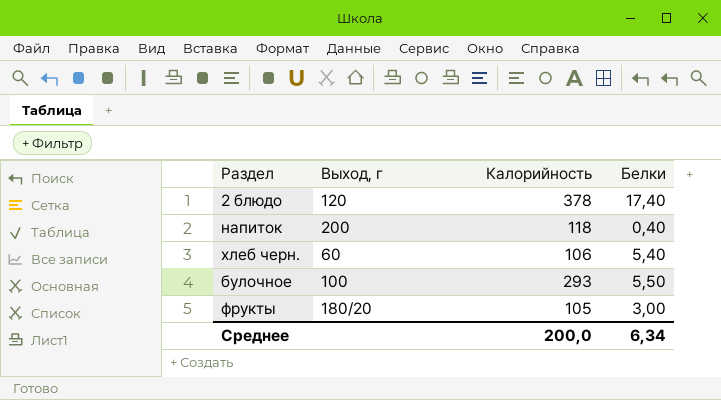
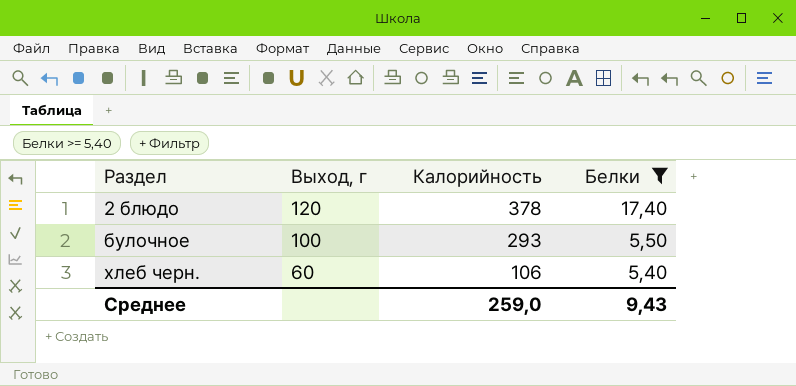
filter: none -> Белки >= 5,40
row order: none -> Раздел ascending
Среднее | Калорийность: 200,0 -> 259,0
Среднее | Белки: 6,34 -> 9,43

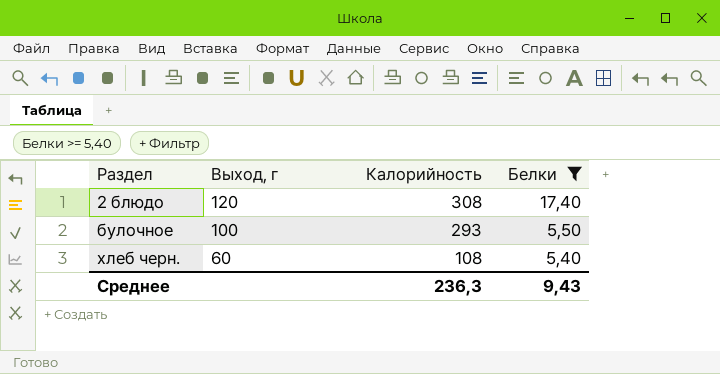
2 блюдо | Калорийность: 378 -> 308
хлеб черн. | Калорийность: 106 -> 108
Среднее | Калорийность: 259,0 -> 236,3

